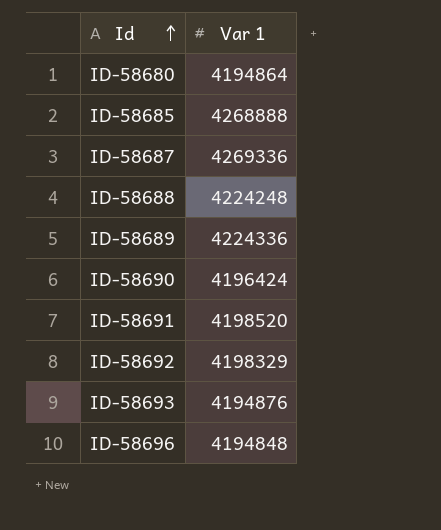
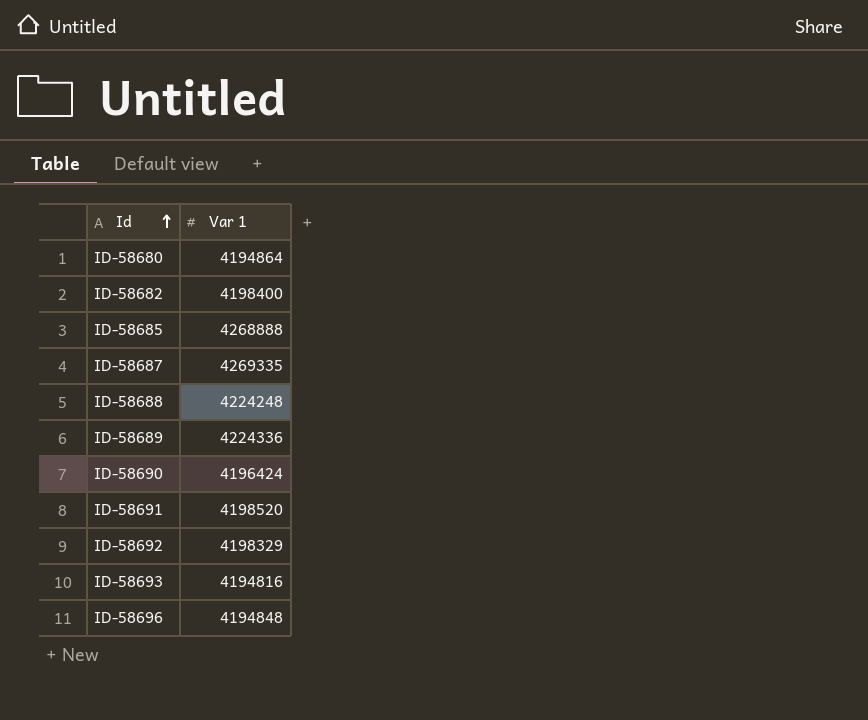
row ID-58682: none -> 4198400
ID-58687 | Var 1: 4269336 -> 4269335
ID-58693 | Var 1: 4194876 -> 4194816

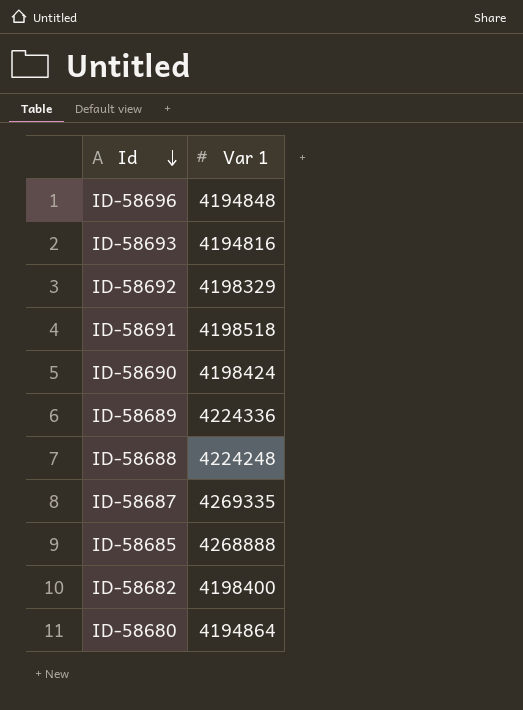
row order: Id ascending -> Id descending
ID-58691 | Var 1: 4198520 -> 4198518
ID-58690 | Var 1: 4196424 -> 4198424

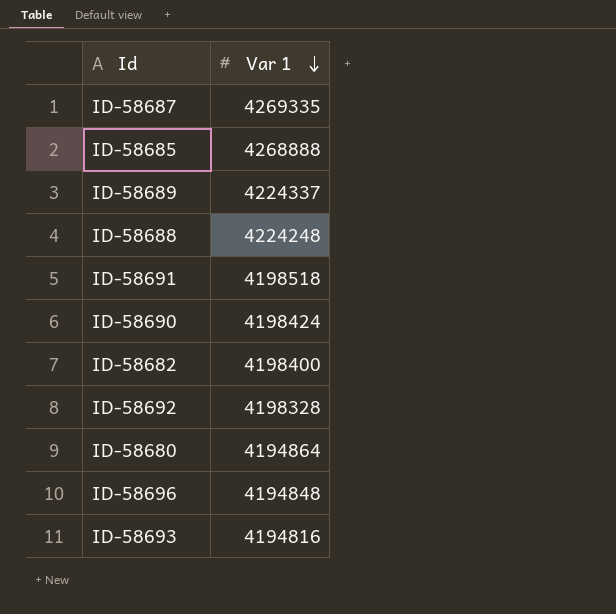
row order: Id descending -> Var 1 descending
ID-58689 | Var 1: 4224336 -> 4224337
ID-58692 | Var 1: 4198329 -> 4198328

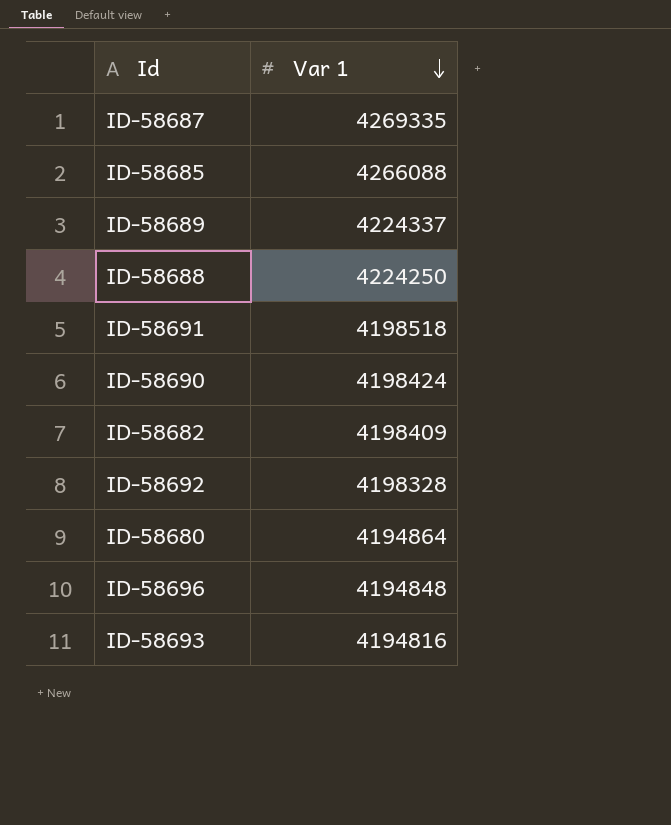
ID-58685 | Var 1: 4268888 -> 4266088
ID-58688 | Var 1: 4224248 -> 4224250
ID-58682 | Var 1: 4198400 -> 4198409

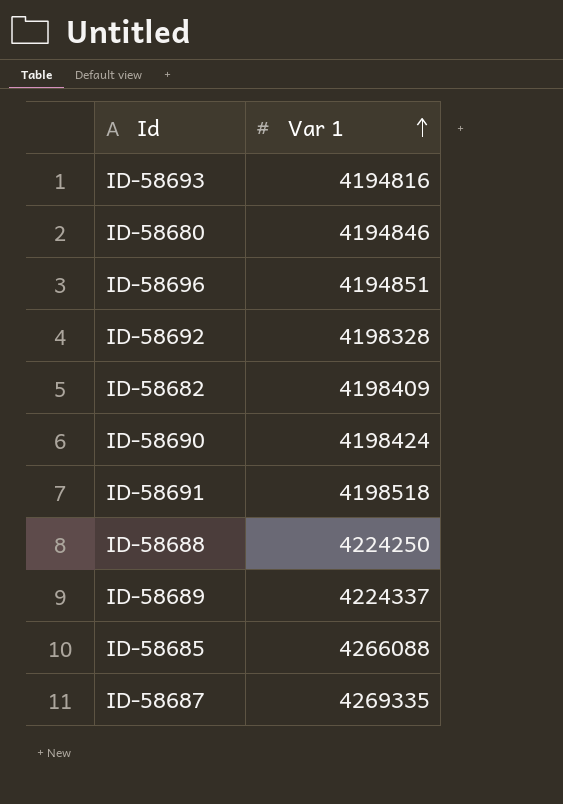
row order: Var 1 descending -> Var 1 ascending
ID-58680 | Var 1: 4194864 -> 4194846
ID-58696 | Var 1: 4194848 -> 4194851

